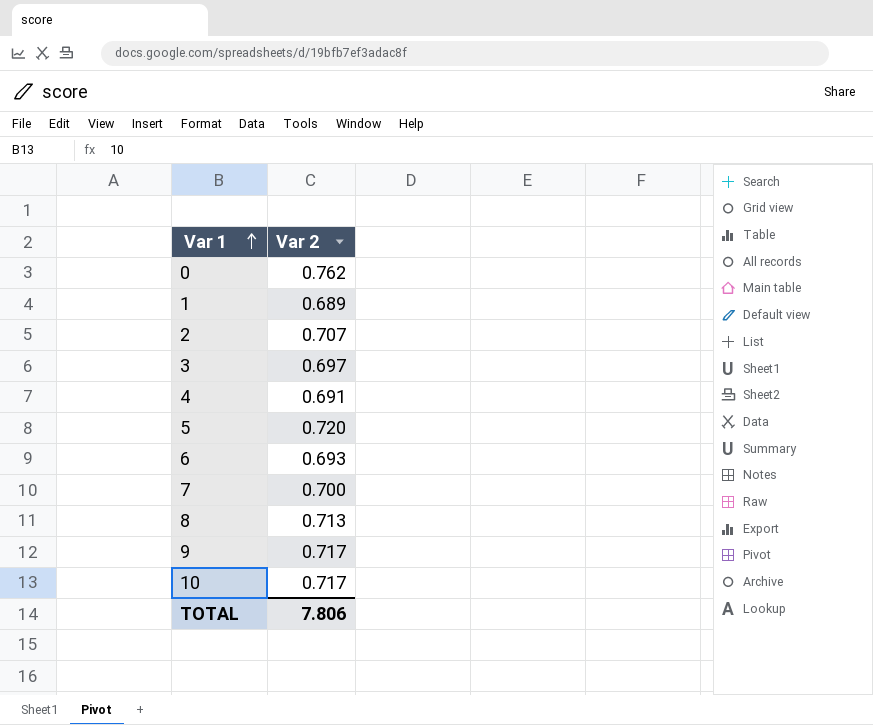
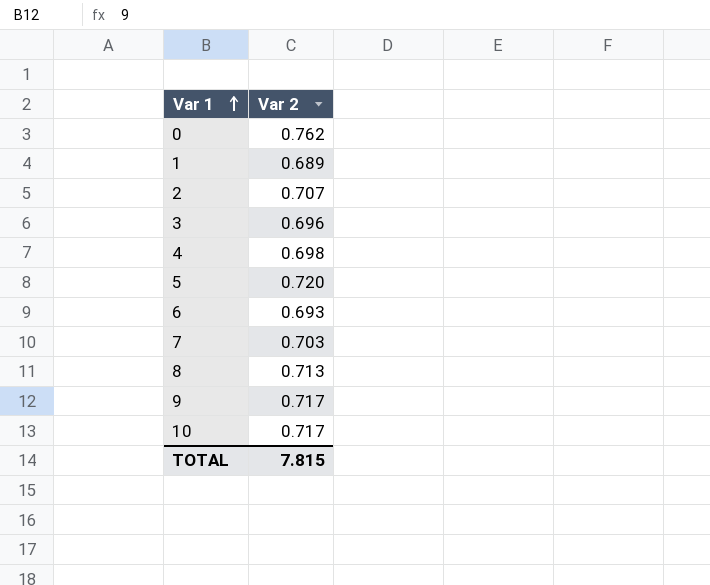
3 | Var 2: 0.697 -> 0.696
4 | Var 2: 0.691 -> 0.698
7 | Var 2: 0.700 -> 0.703
TOTAL | Var 2: 7.806 -> 7.815

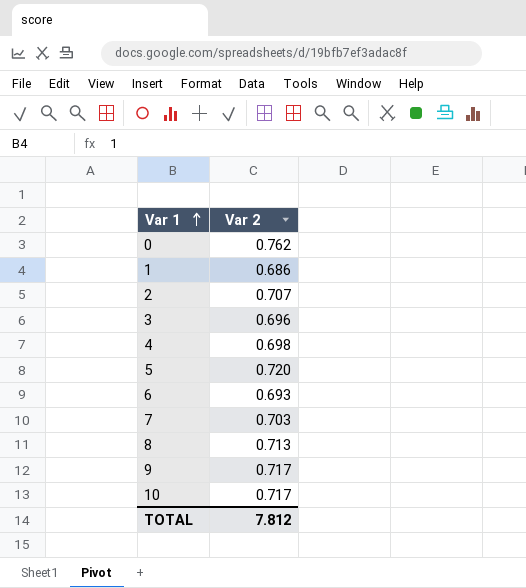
1 | Var 2: 0.689 -> 0.686
TOTAL | Var 2: 7.815 -> 7.812

